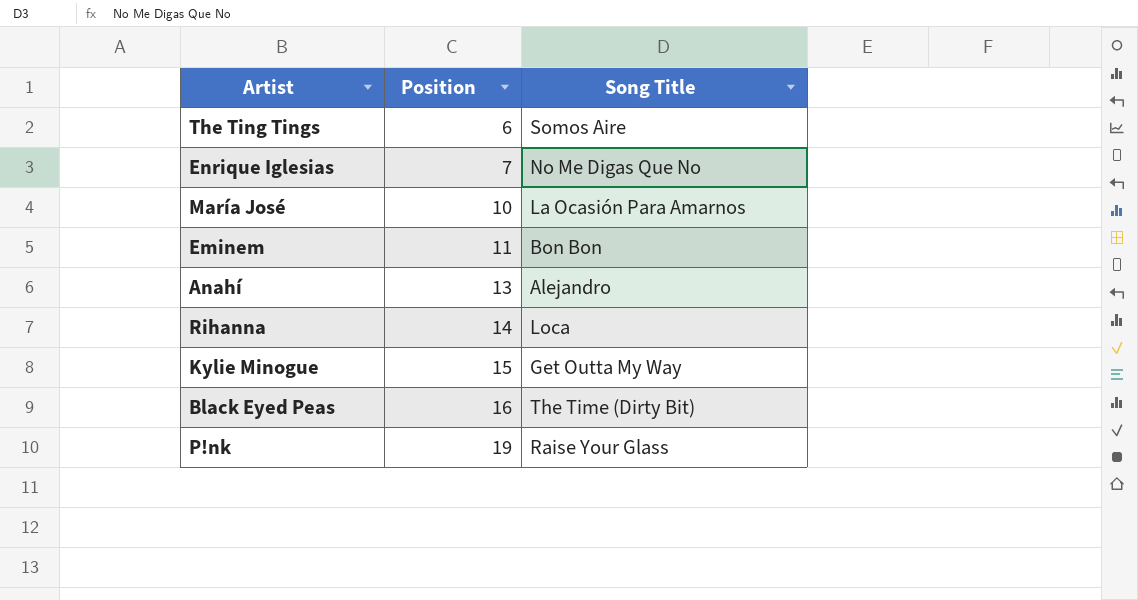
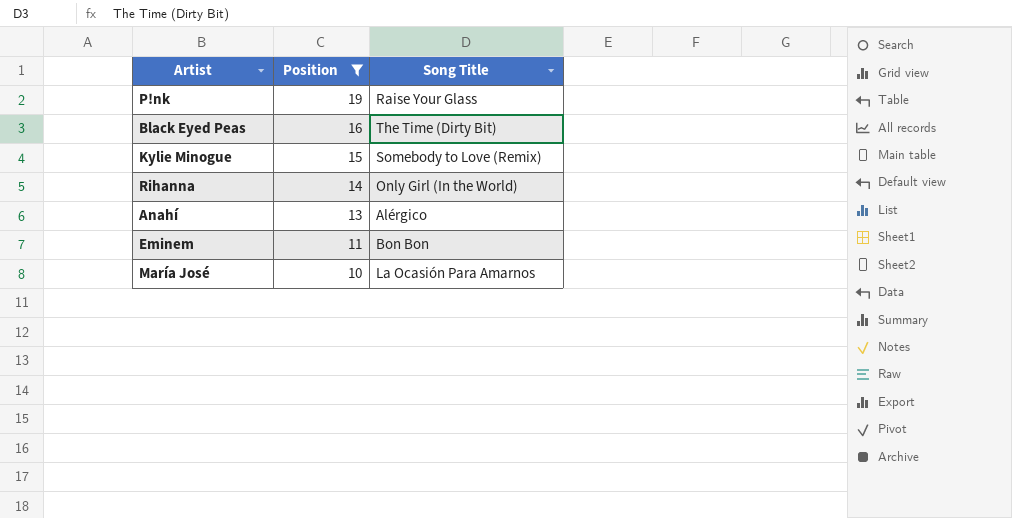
filter: none -> Position >= 10
row order: Position ascending -> Position descending
Kylie Minogue | Song Title: Get Outta My Way -> Somebody to Love (Remix)
Rihanna | Song Title: Loca -> Only Girl (In the World)
Anahí | Song Title: Alejandro -> Alérgico

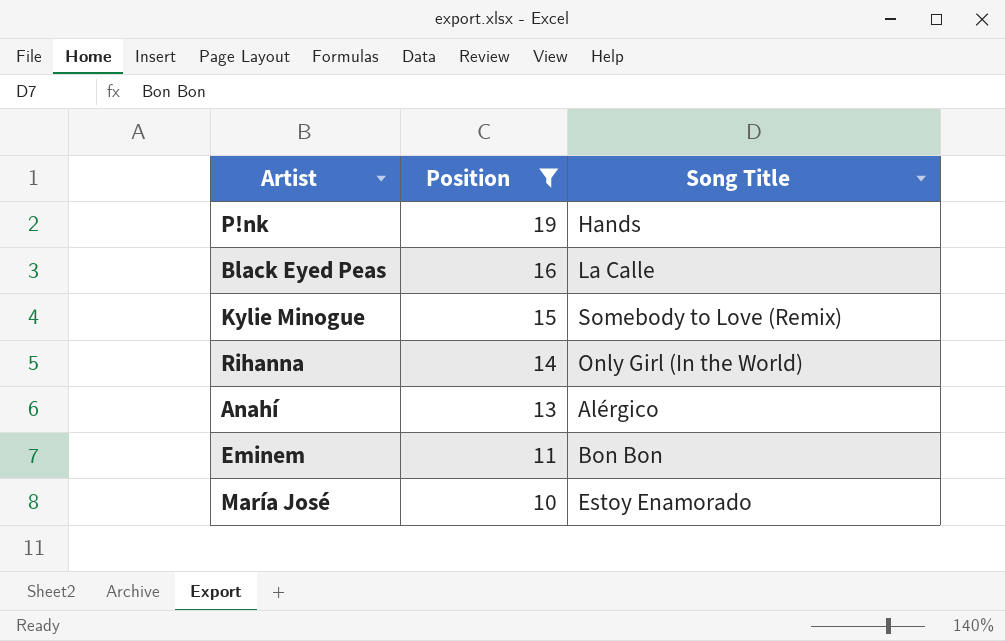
P!nk | Song Title: Raise Your Glass -> Hands
Black Eyed Peas | Song Title: The Time (Dirty Bit) -> La Calle
María José | Song Title: La Ocasión Para Amarnos -> Estoy Enamorado

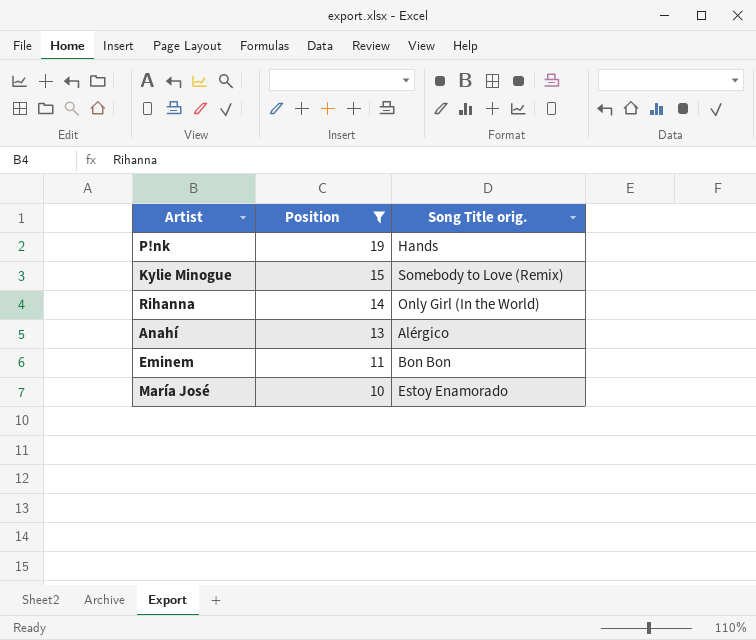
column name: Song Title -> Song Title orig.
row Black Eyed Peas: 16 | La Calle -> none

